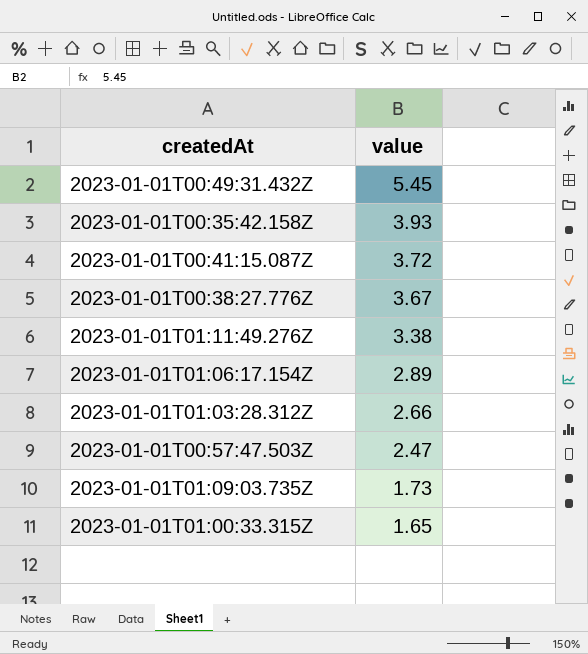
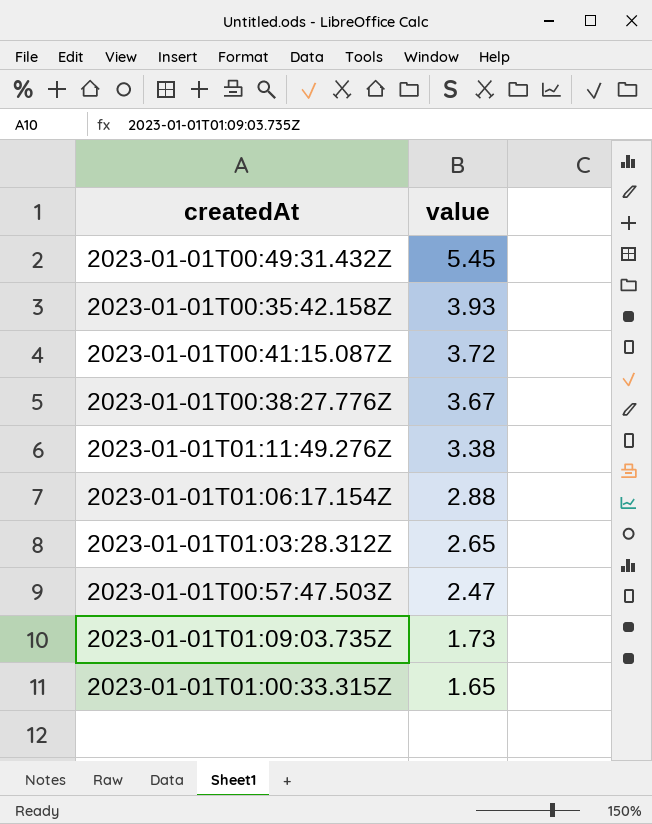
2023-01-01T01:06:17.154Z | value: 2.89 -> 2.88
2023-01-01T01:03:28.312Z | value: 2.66 -> 2.65

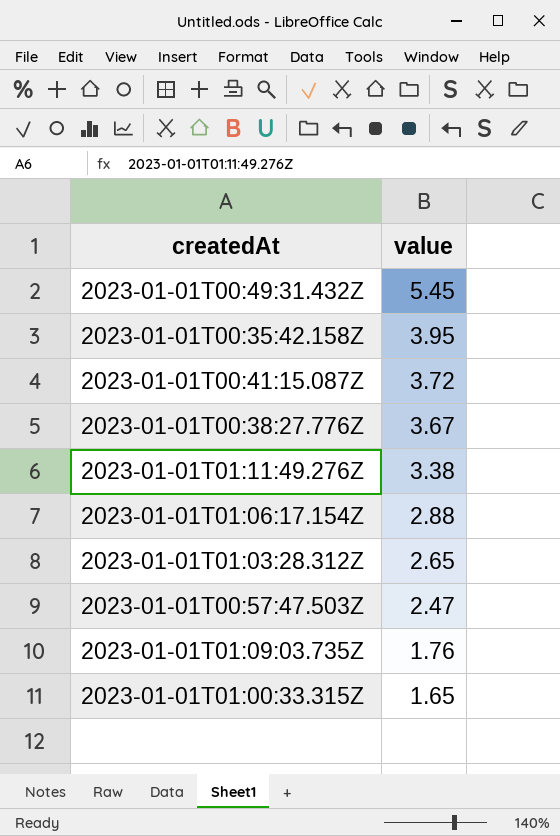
2023-01-01T00:35:42.158Z | value: 3.93 -> 3.95
2023-01-01T01:09:03.735Z | value: 1.73 -> 1.76

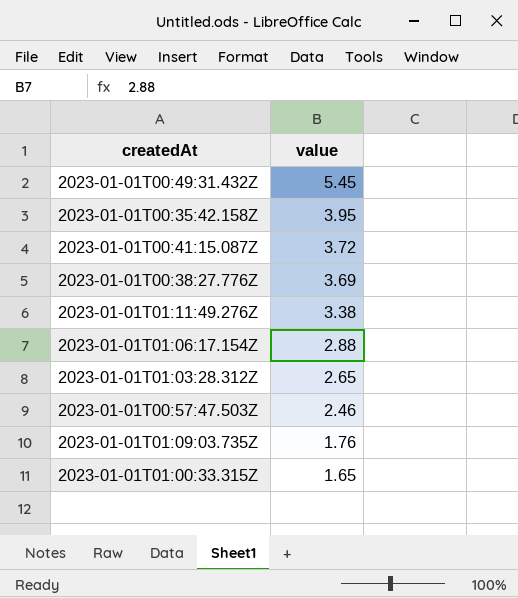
2023-01-01T00:38:27.776Z | value: 3.67 -> 3.69
2023-01-01T00:57:47.503Z | value: 2.47 -> 2.46

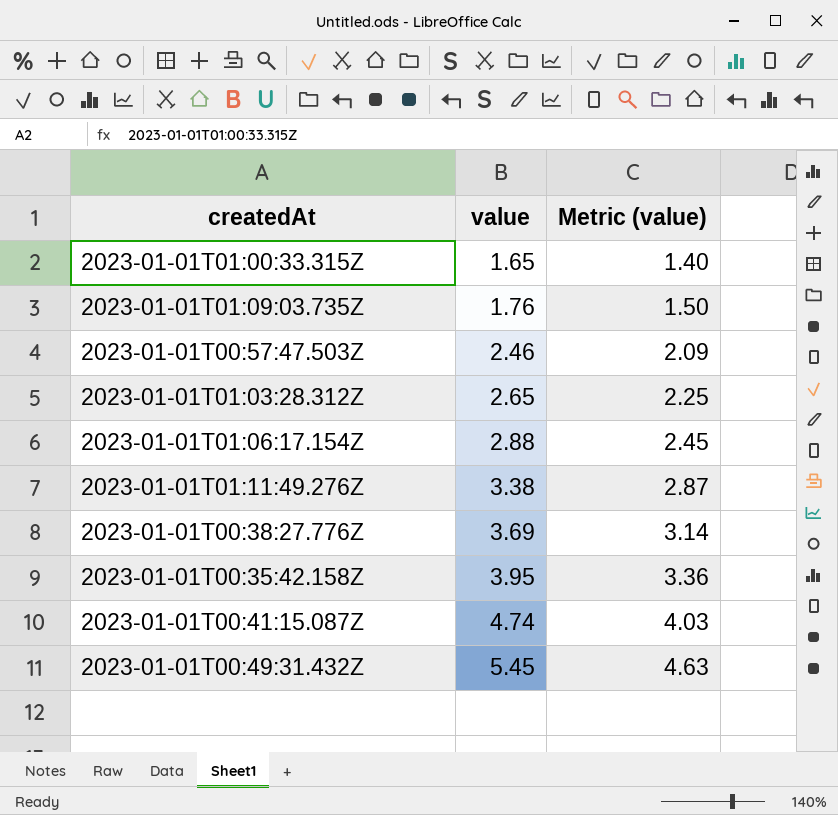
row order: value descending -> value ascending
column Metric (value) | formula: none -> [value] * 0.85
2023-01-01T00:41:15.087Z | value: 3.72 -> 4.74

